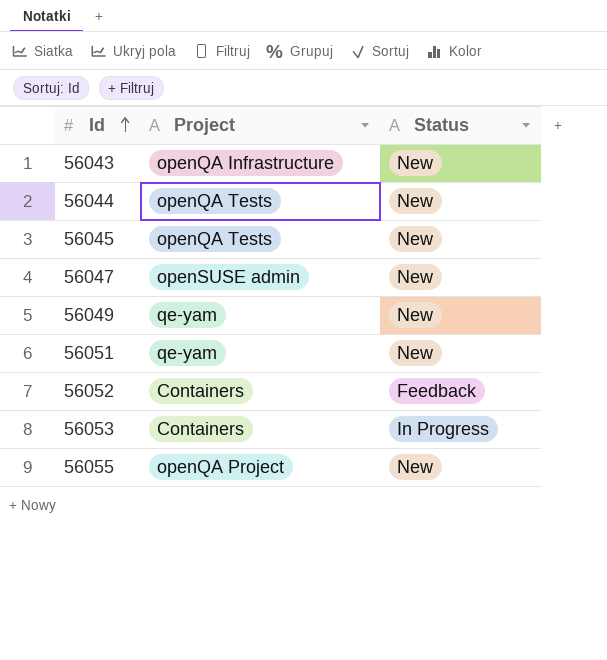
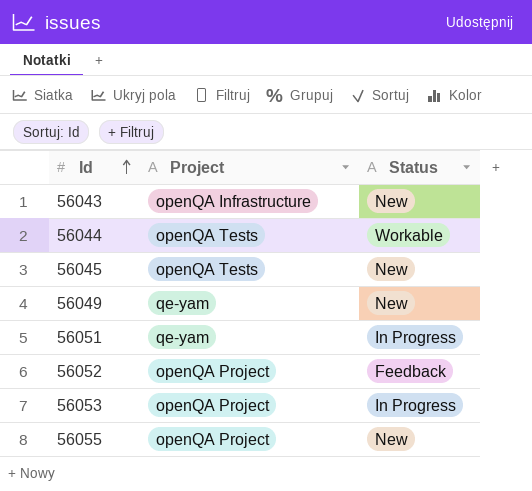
row 56047: openSUSE admin | New -> none
56044 | Status: New -> Workable
56051 | Status: New -> In Progress
56052 | Project: Containers -> openQA Project
56053 | Project: Containers -> openQA Project

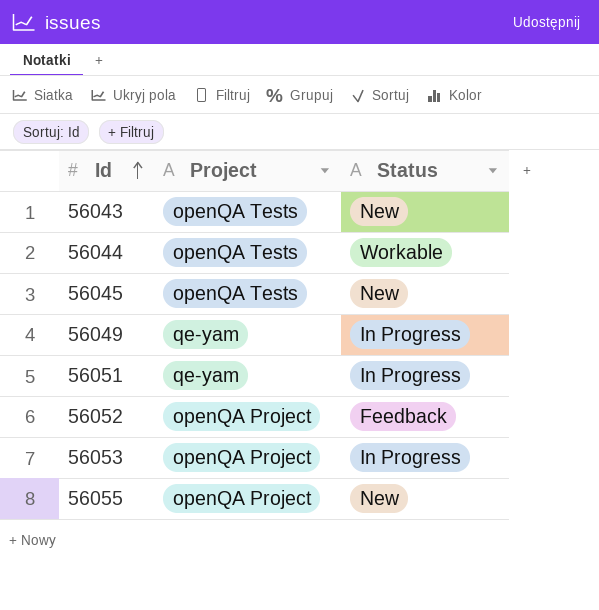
56043 | Project: openQA Infrastructure -> openQA Tests
56049 | Status: New -> In Progress

